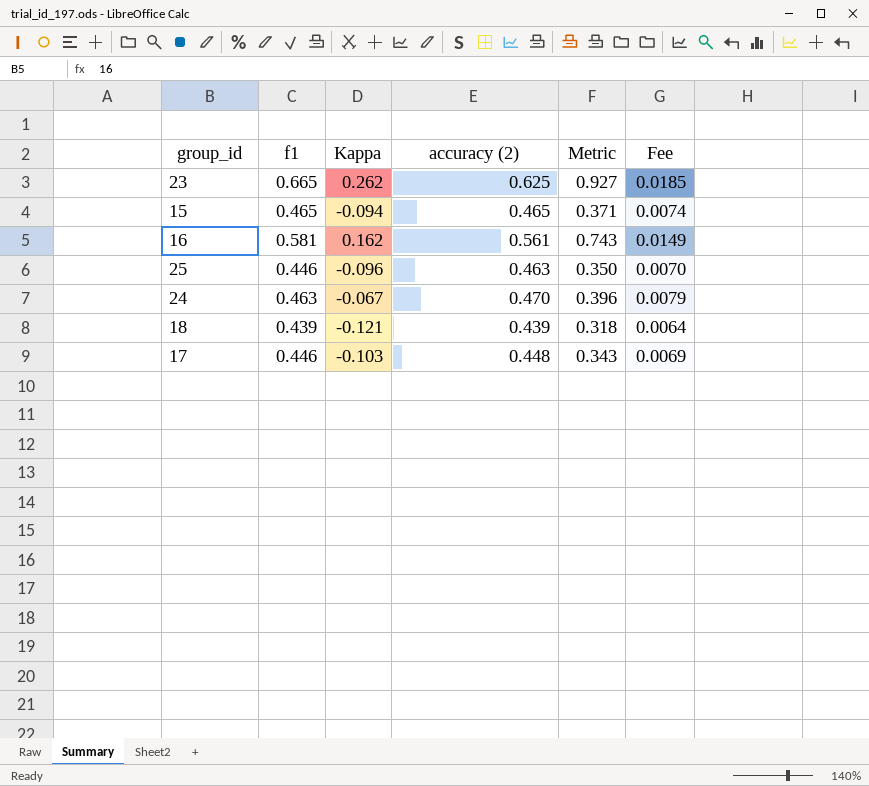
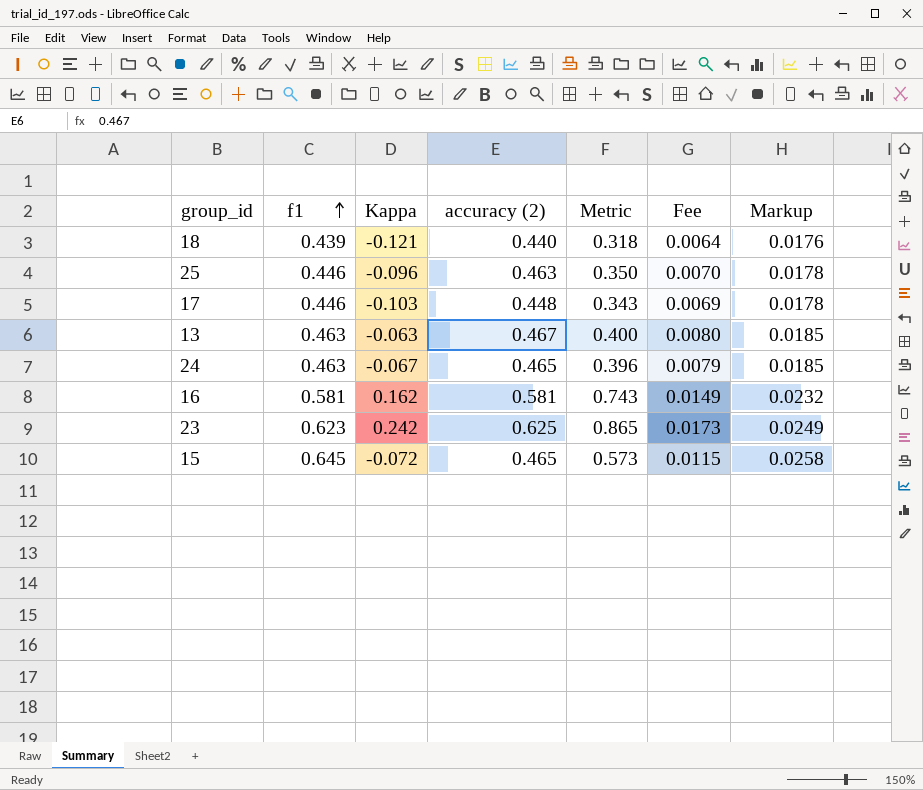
row order: none -> f1 ascending
column Markup | formula: none -> [f1] * 0.04
18 | accuracy (2): 0.439 -> 0.440
row 13: none -> 0.463 | -0.063 | 0.467 | 0.400 | 0.0080 | 0.0185
24 | accuracy (2): 0.470 -> 0.465
16 | accuracy (2): 0.561 -> 0.581
23 | f1: 0.665 -> 0.623
23 | Kappa: 0.262 -> 0.242
23 | Metric: 0.927 -> 0.865
23 | Fee: 0.0185 -> 0.0173
15 | f1: 0.465 -> 0.645
15 | Kappa: -0.094 -> -0.072
15 | Metric: 0.371 -> 0.573
15 | Fee: 0.0074 -> 0.0115

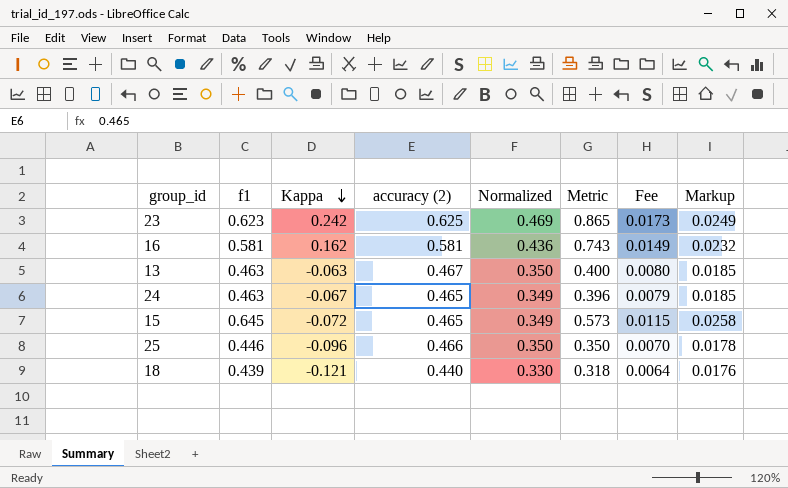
row order: f1 ascending -> Kappa descending
column Normalized | formula: none -> [accuracy (2)] * 0.75
row 17: 0.446 | -0.103 | 0.448 | 0.343 | 0.0069 | 0.0178 -> none
25 | accuracy (2): 0.463 -> 0.466

